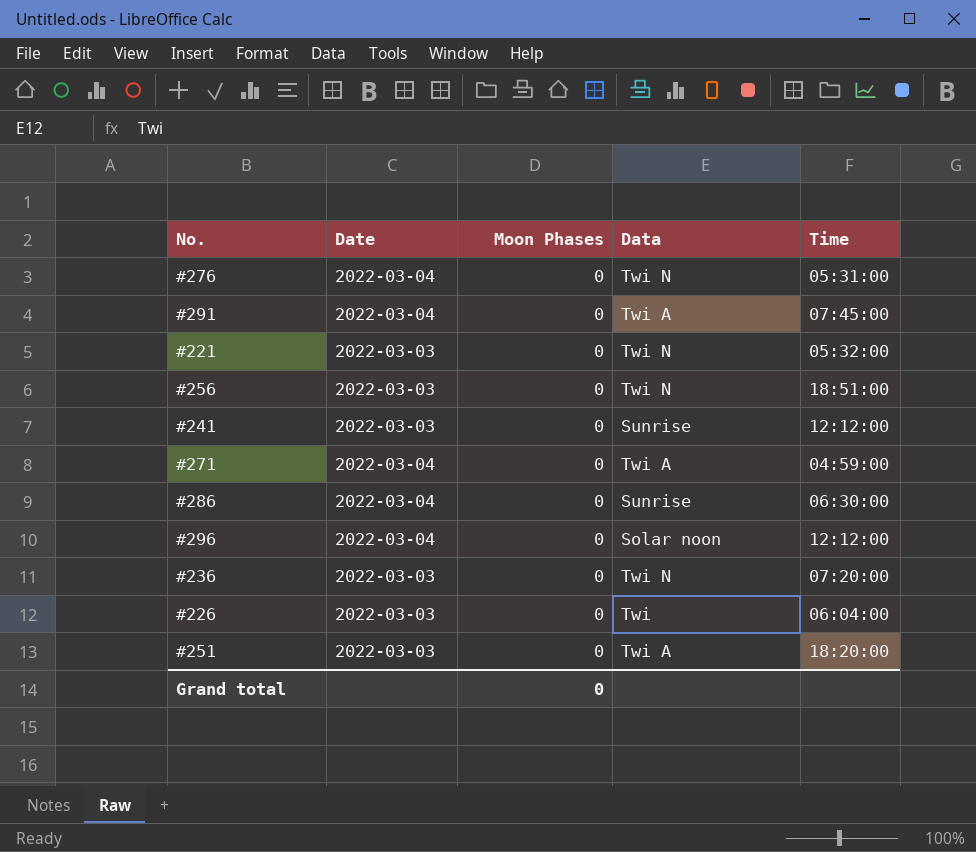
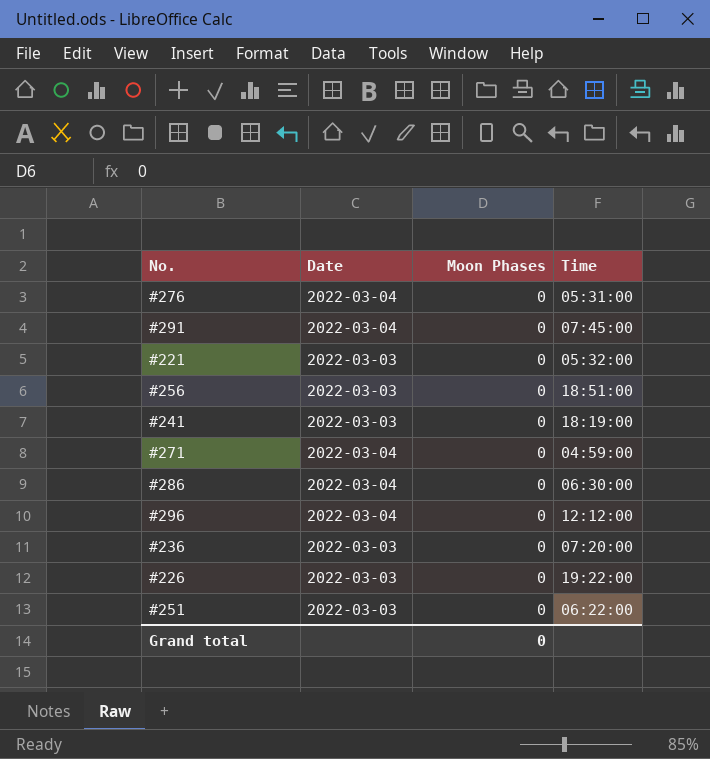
column Data | position: 4 -> none
#241 | Time: 12:12:00 -> 18:19:00
#226 | Time: 06:04:00 -> 19:22:00
#251 | Time: 18:20:00 -> 06:22:00

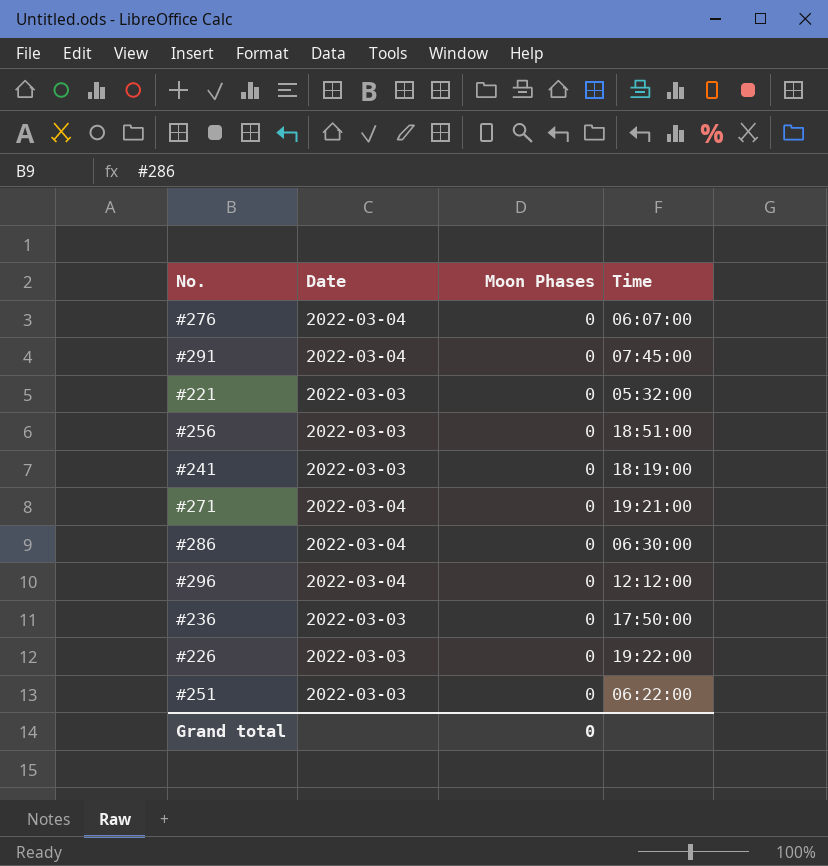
#276 | Time: 05:31:00 -> 06:07:00
#271 | Time: 04:59:00 -> 19:21:00
#236 | Time: 07:20:00 -> 17:50:00

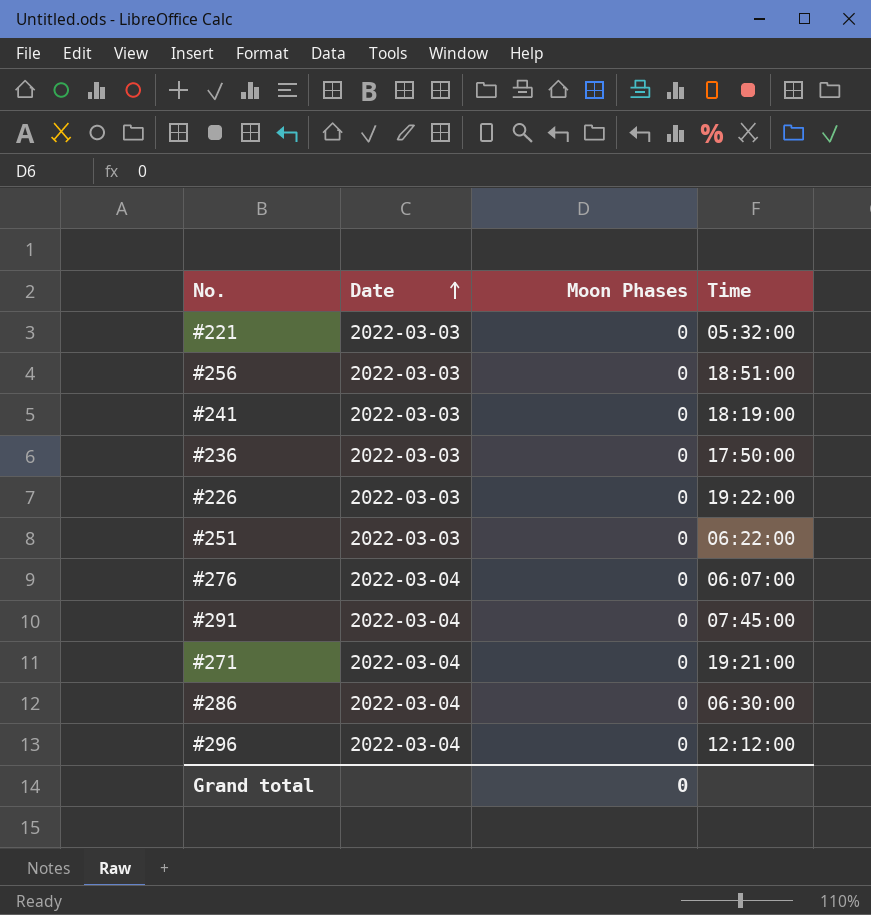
row order: none -> Date ascending

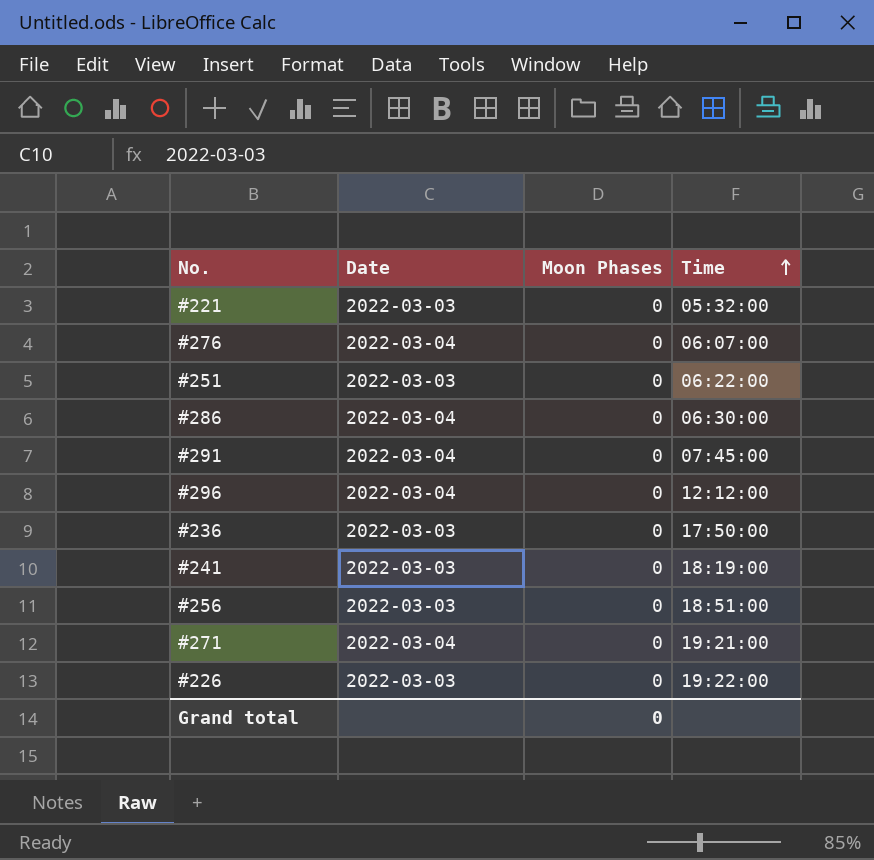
row order: Date ascending -> Time ascending

